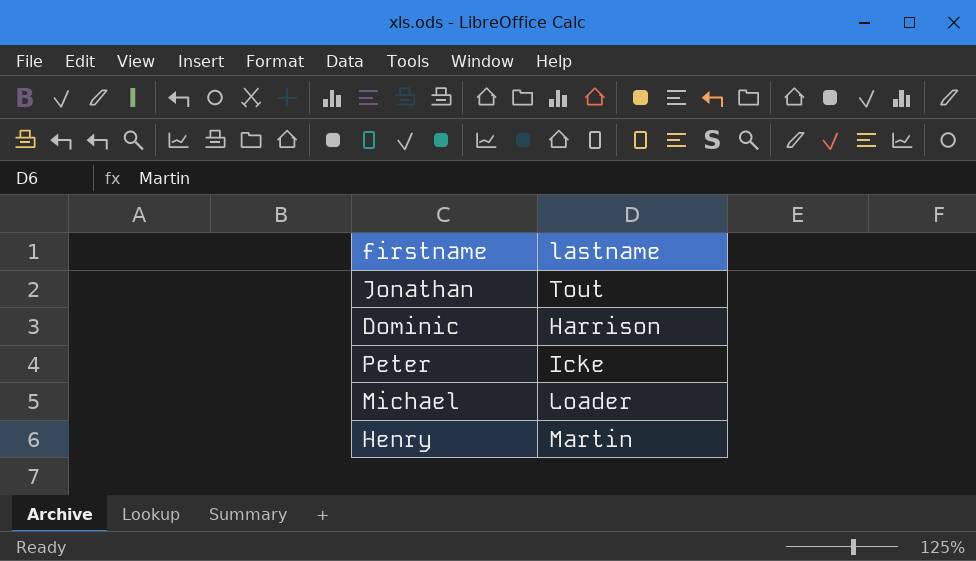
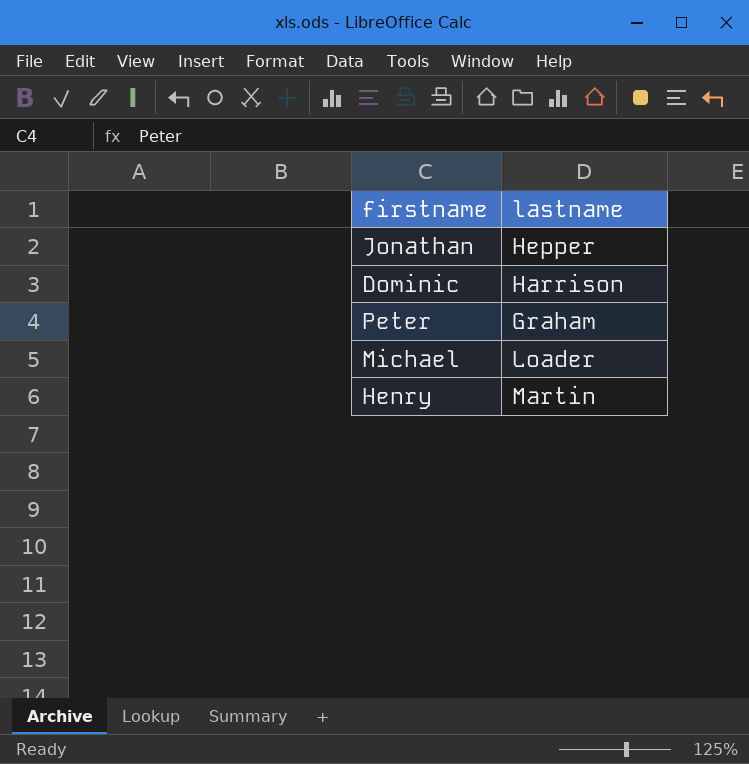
Jonathan | lastname: Tout -> Hepper
Peter | lastname: Icke -> Graham

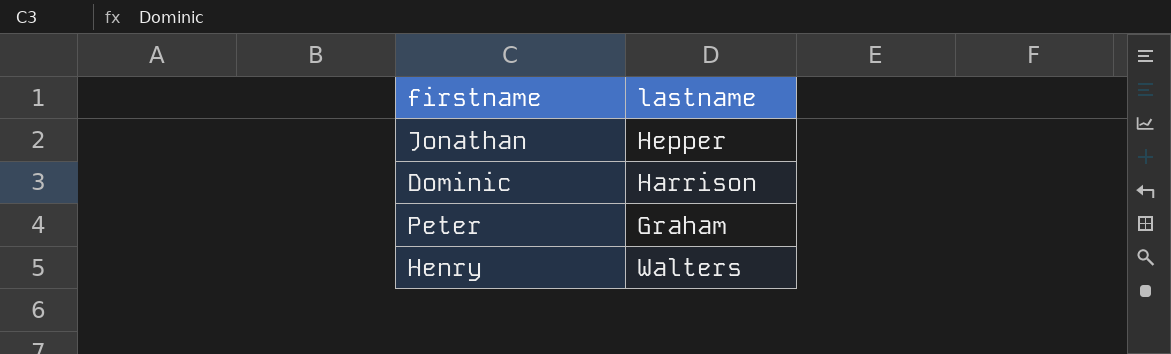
row Michael: Loader -> none
Henry | lastname: Martin -> Walters

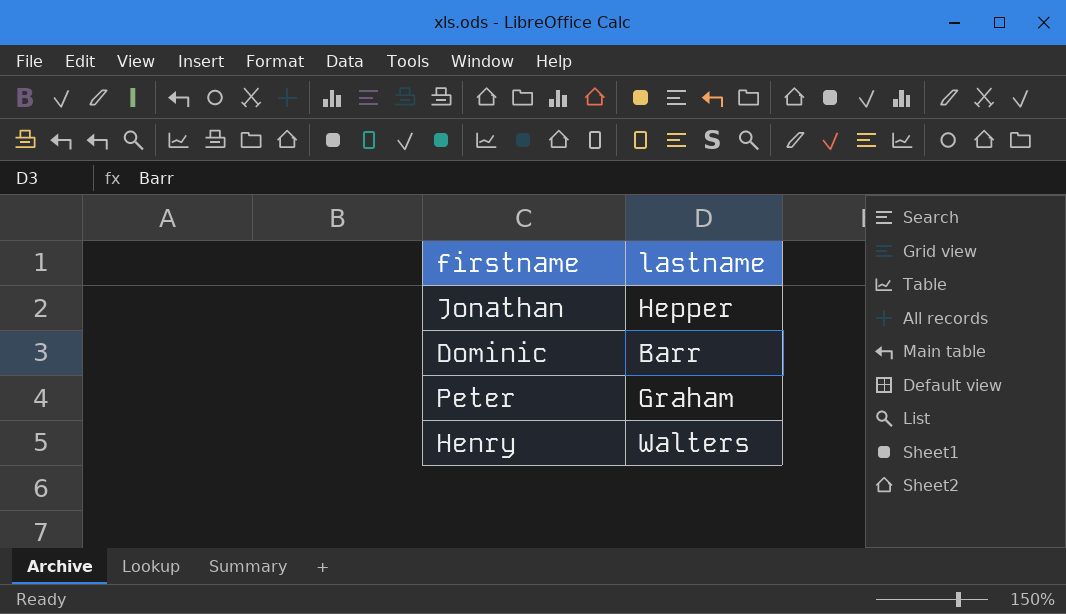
Dominic | lastname: Harrison -> Barr

